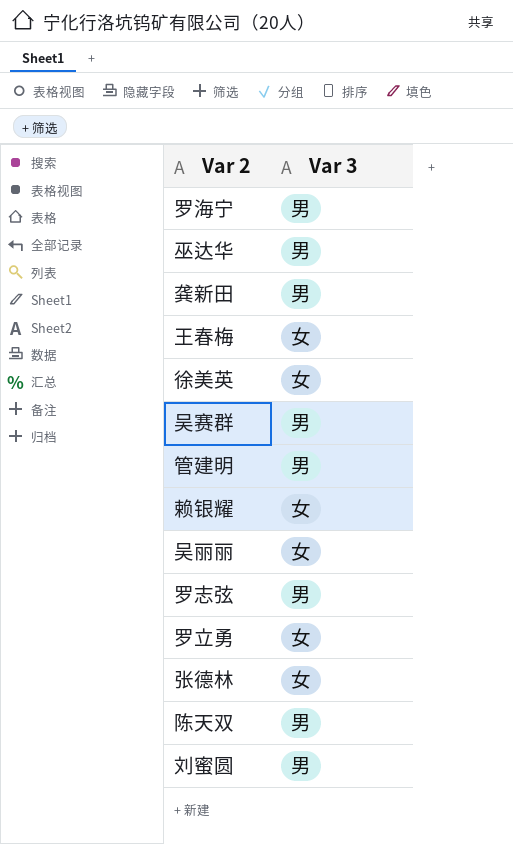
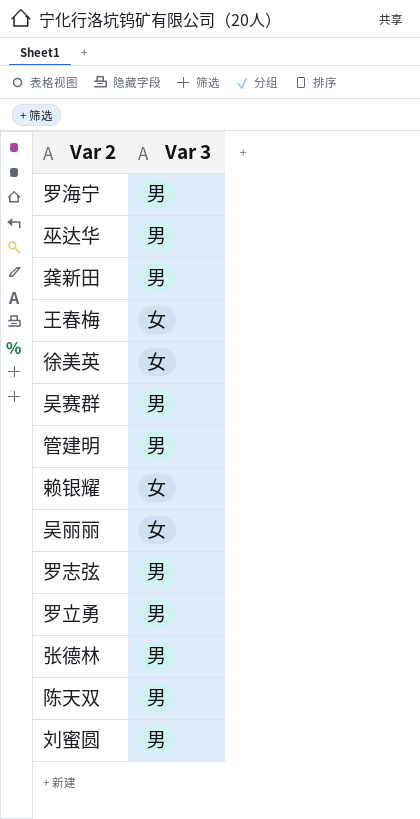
罗立勇 | Var 3: 女 -> 男
张德林 | Var 3: 女 -> 男

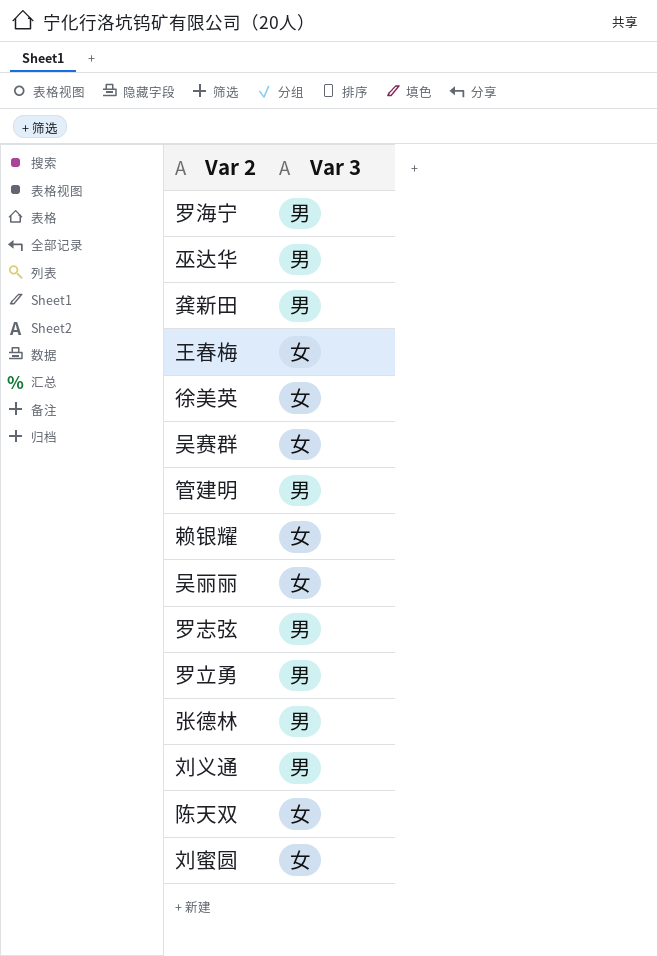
吴赛群 | Var 3: 男 -> 女
row 刘义通: none -> 男
陈天双 | Var 3: 男 -> 女
刘蜜圆 | Var 3: 男 -> 女

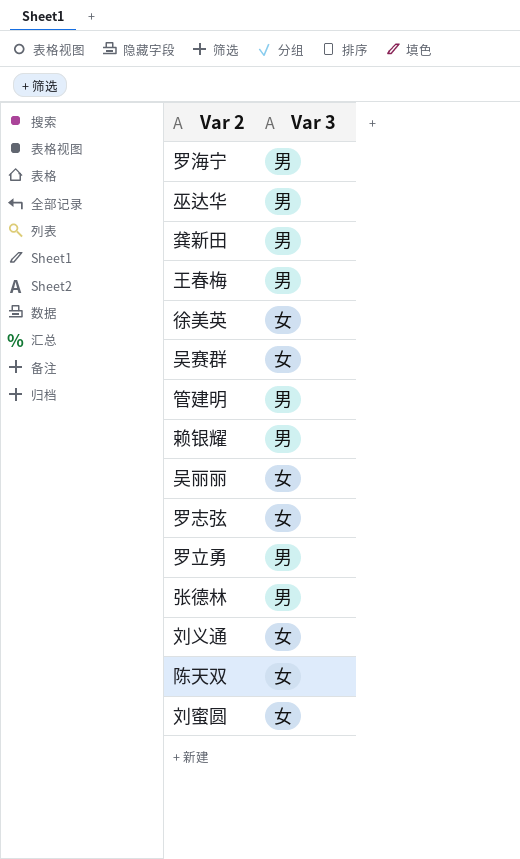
王春梅 | Var 3: 女 -> 男
赖银耀 | Var 3: 女 -> 男
罗志弦 | Var 3: 男 -> 女
刘义通 | Var 3: 男 -> 女

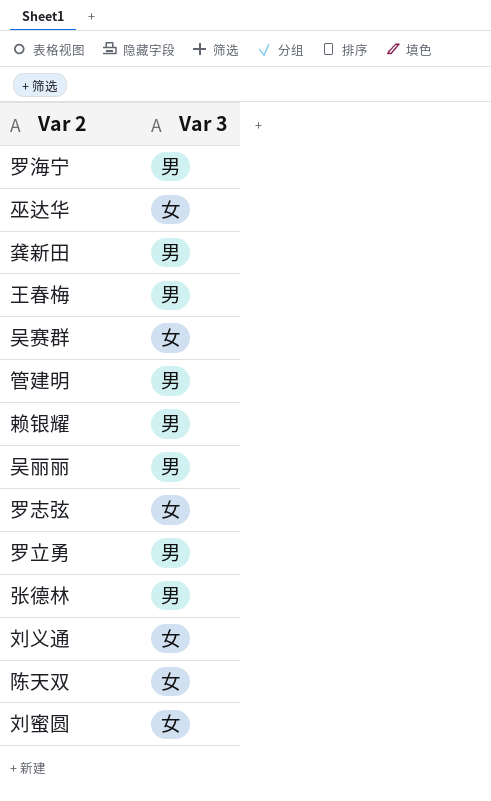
row 徐美英: 女 -> none
巫达华 | Var 3: 男 -> 女
吴丽丽 | Var 3: 女 -> 男

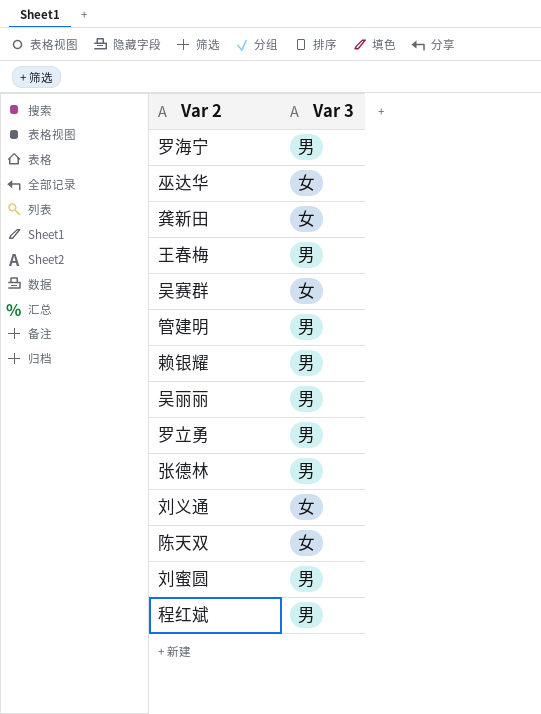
row 罗志弦: 女 -> none
龚新田 | Var 3: 男 -> 女
刘蜜圆 | Var 3: 女 -> 男
row 程红斌: none -> 男

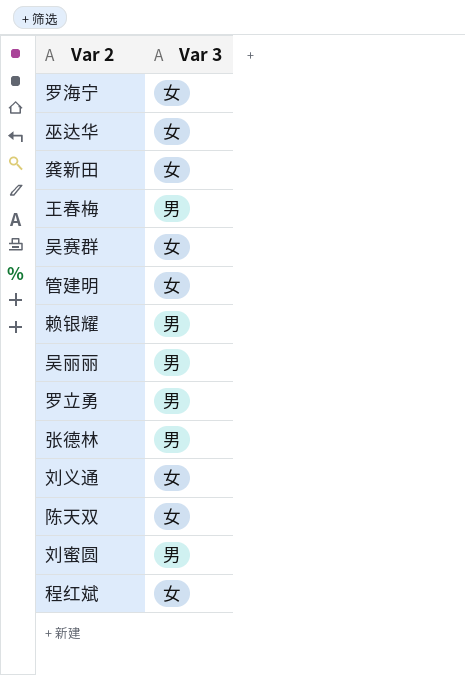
罗海宁 | Var 3: 男 -> 女
管建明 | Var 3: 男 -> 女
程红斌 | Var 3: 男 -> 女

